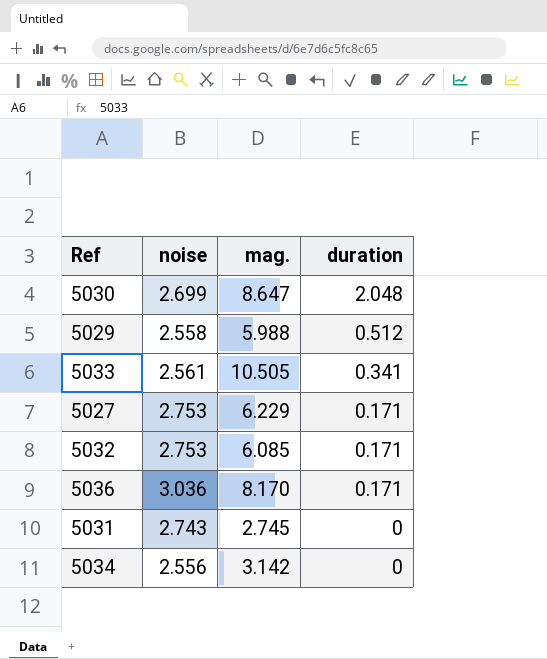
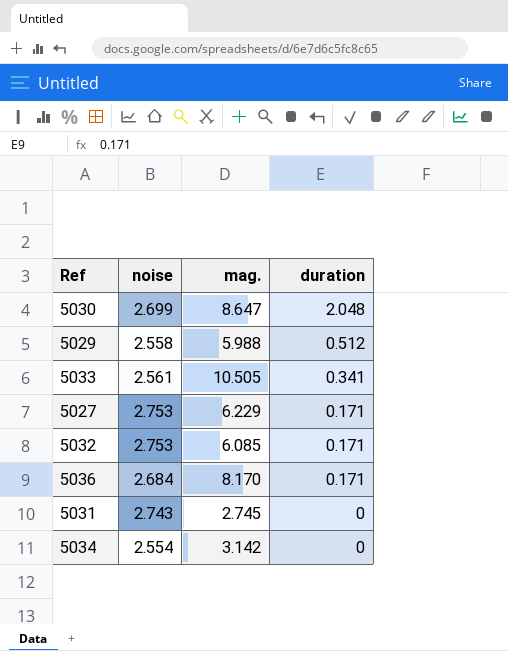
5036 | noise: 3.036 -> 2.684
5034 | noise: 2.556 -> 2.554

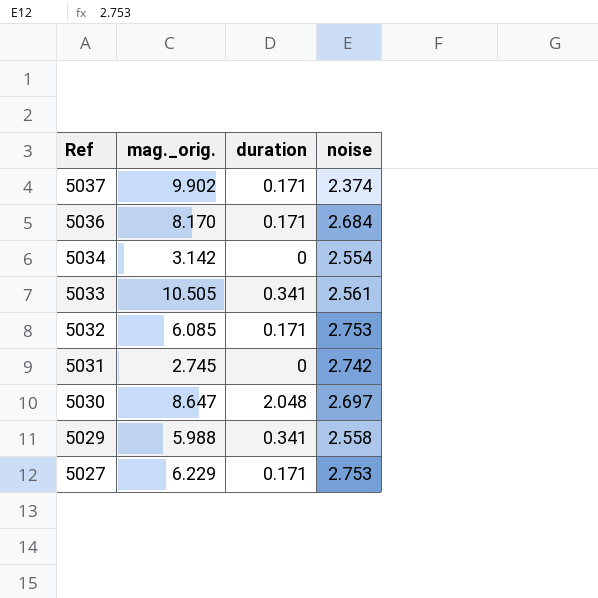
row order: duration descending -> Ref descending
column name: mag. -> mag._orig.
column noise | position: 2 -> 4
row 5037: none -> 9.902 | 0.171 | 2.374
5031 | noise: 2.743 -> 2.742
5030 | noise: 2.699 -> 2.697
5029 | duration: 0.512 -> 0.341

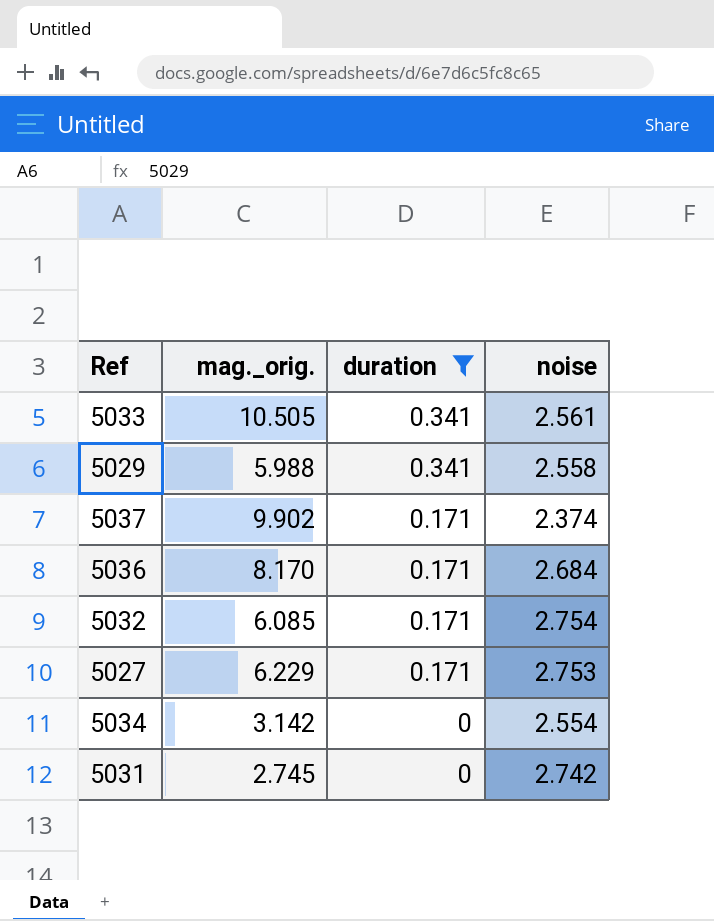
filter: none -> duration != 2.048
row order: Ref descending -> duration descending
5032 | noise: 2.753 -> 2.754

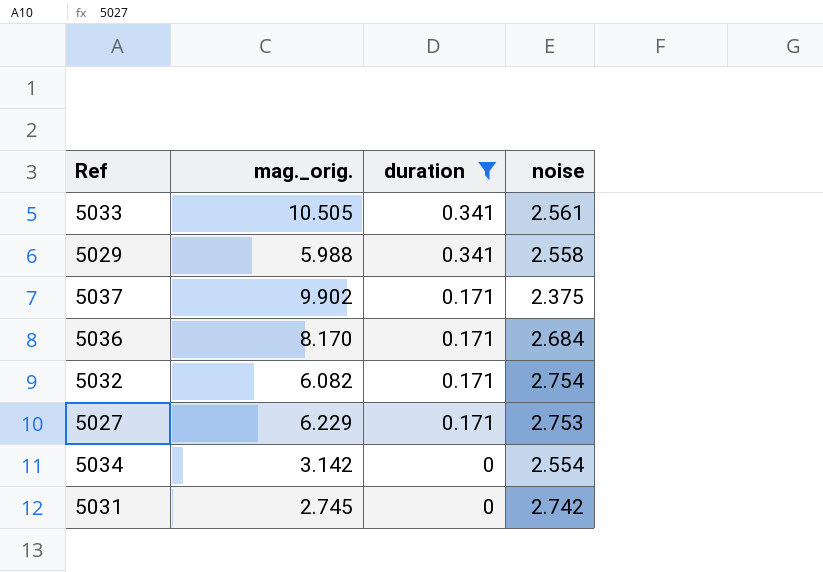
5037 | noise: 2.374 -> 2.375
5032 | mag._orig.: 6.085 -> 6.082

